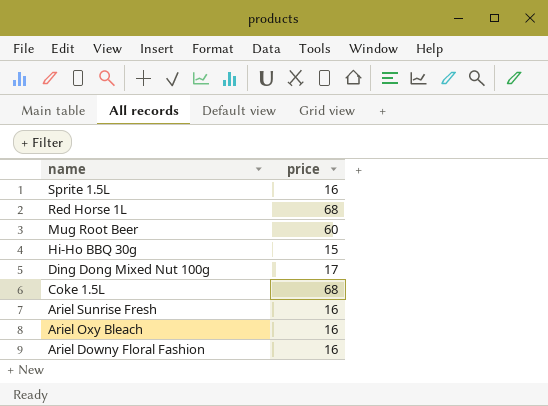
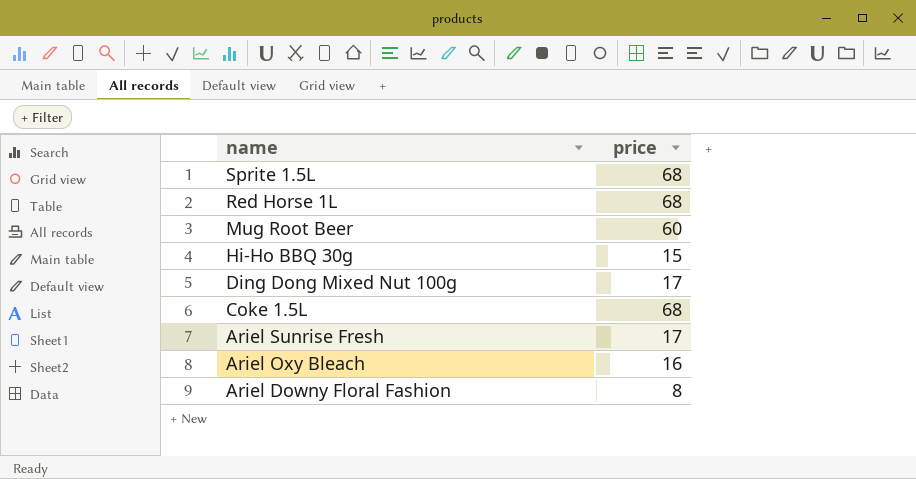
Sprite 1.5L | price: 16 -> 68
Ariel Sunrise Fresh | price: 16 -> 17
Ariel Downy Floral Fashion | price: 16 -> 8

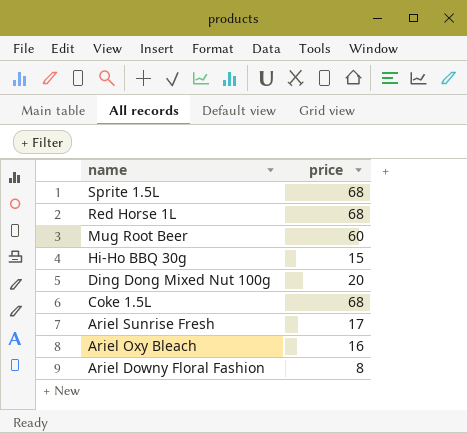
Ding Dong Mixed Nut 100g | price: 17 -> 20

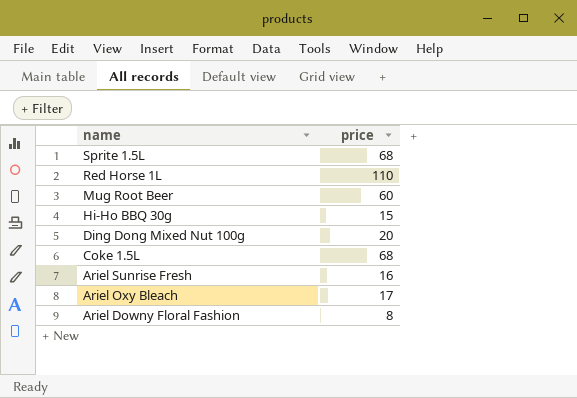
Red Horse 1L | price: 68 -> 110
Ariel Sunrise Fresh | price: 17 -> 16
Ariel Oxy Bleach | price: 16 -> 17

